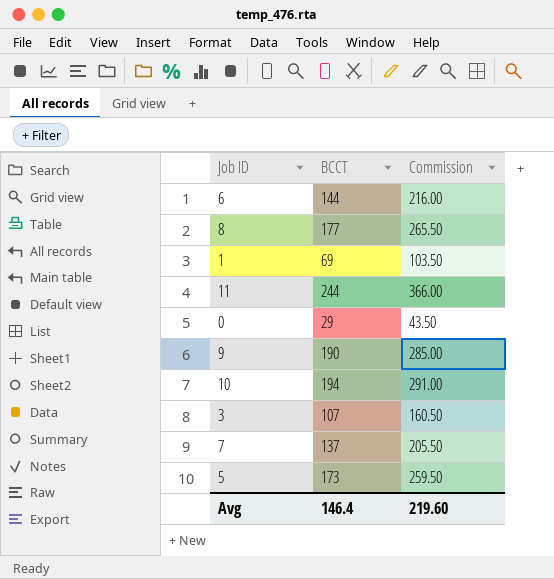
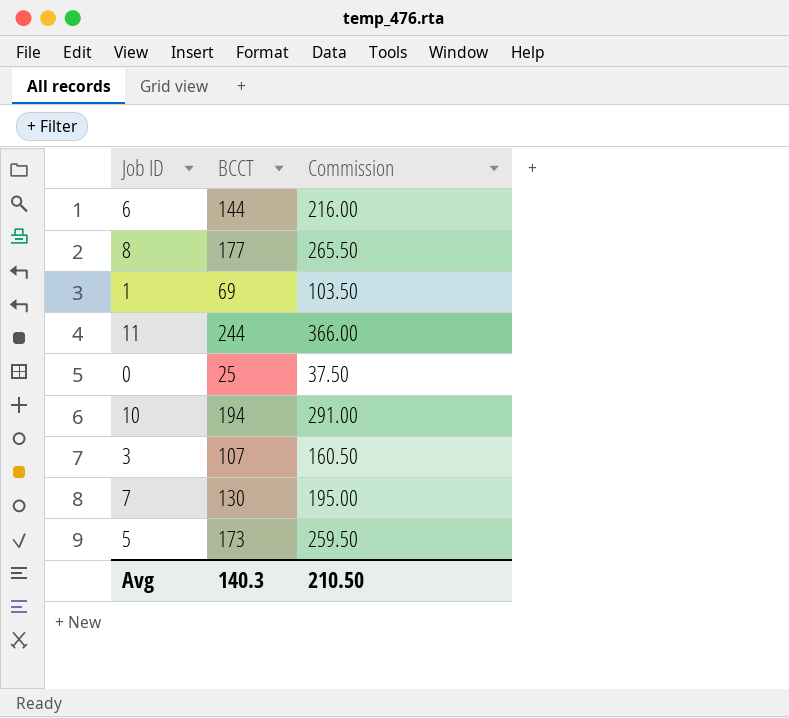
row 9: 190 | 285.00 -> none
0 | BCCT: 29 -> 25
0 | Commission: 43.50 -> 37.50
7 | BCCT: 137 -> 130
7 | Commission: 205.50 -> 195.00
Avg | BCCT: 146.4 -> 140.3
Avg | Commission: 219.60 -> 210.50

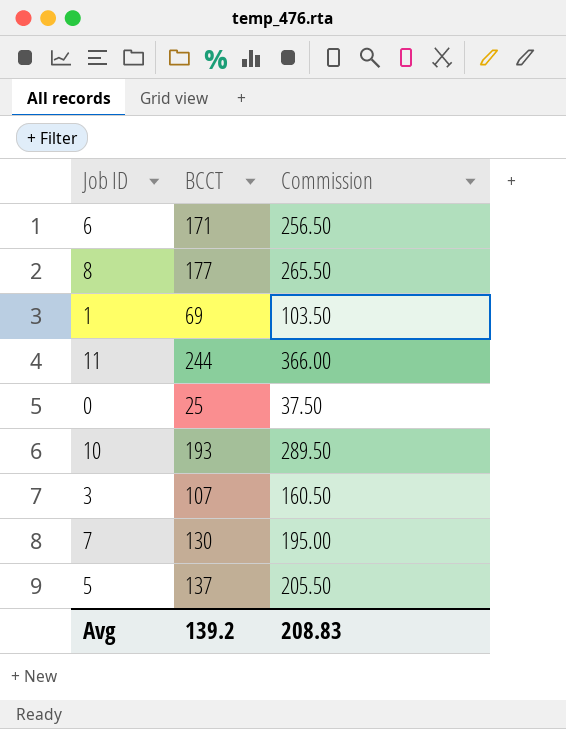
6 | BCCT: 144 -> 171
6 | Commission: 216.00 -> 256.50
10 | BCCT: 194 -> 193
10 | Commission: 291.00 -> 289.50
5 | BCCT: 173 -> 137
5 | Commission: 259.50 -> 205.50
Avg | BCCT: 140.3 -> 139.2
Avg | Commission: 210.50 -> 208.83

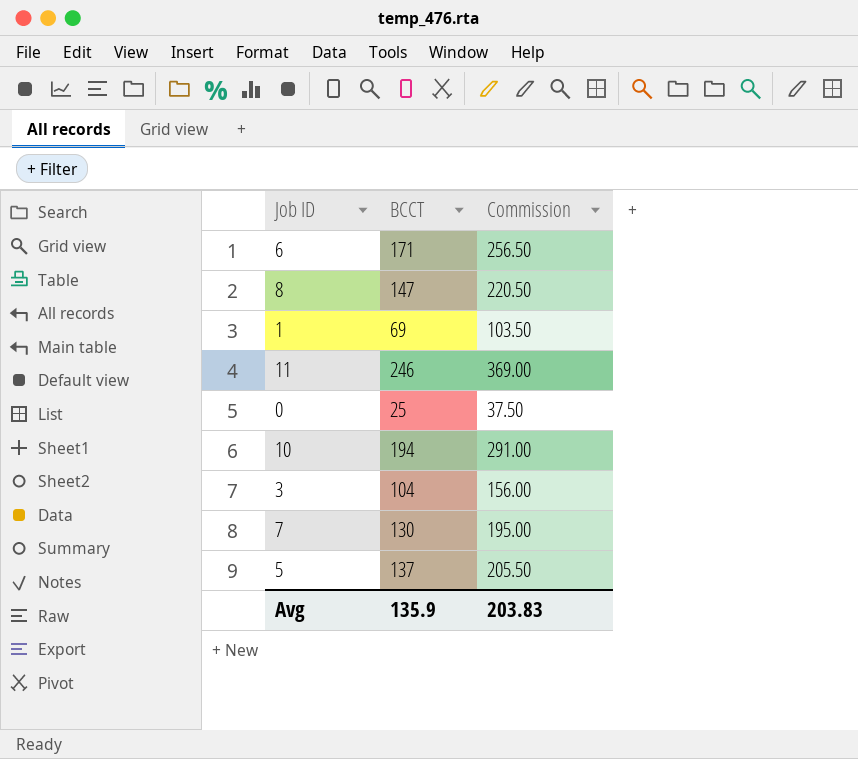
8 | BCCT: 177 -> 147
8 | Commission: 265.50 -> 220.50
11 | BCCT: 244 -> 246
11 | Commission: 366.00 -> 369.00
10 | BCCT: 193 -> 194
10 | Commission: 289.50 -> 291.00
3 | BCCT: 107 -> 104
3 | Commission: 160.50 -> 156.00
Avg | BCCT: 139.2 -> 135.9
Avg | Commission: 208.83 -> 203.83

